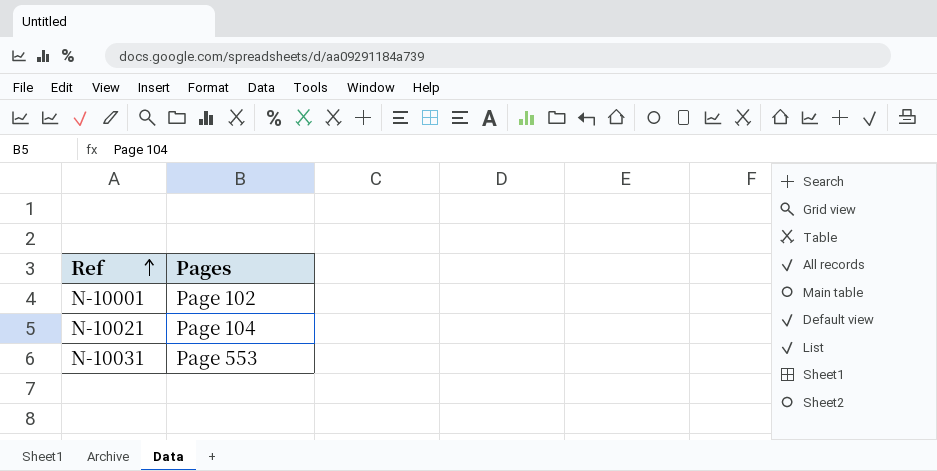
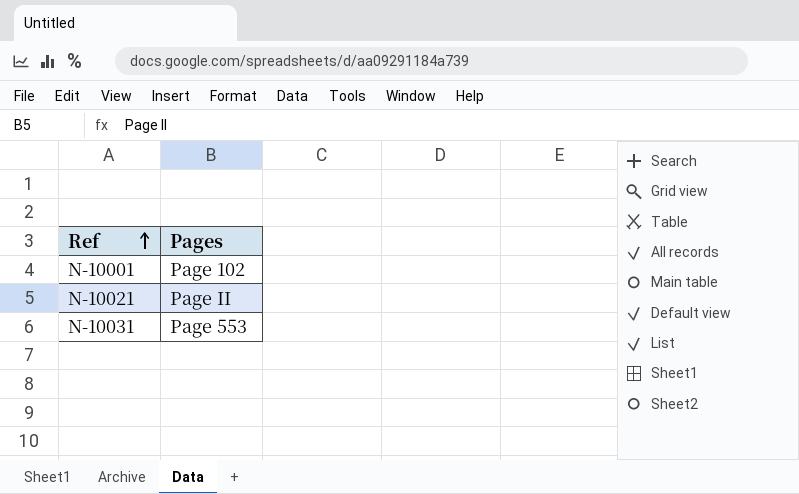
N-10021 | Pages: Page 104 -> Page II

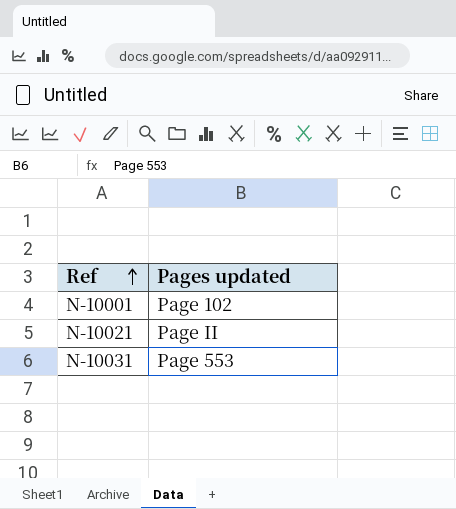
column name: Pages -> Pages updated

